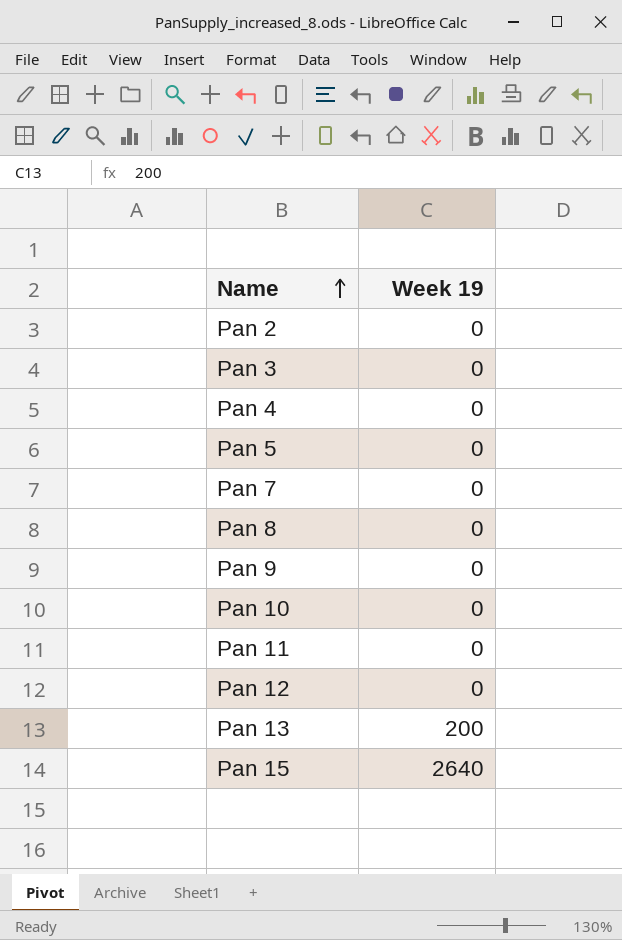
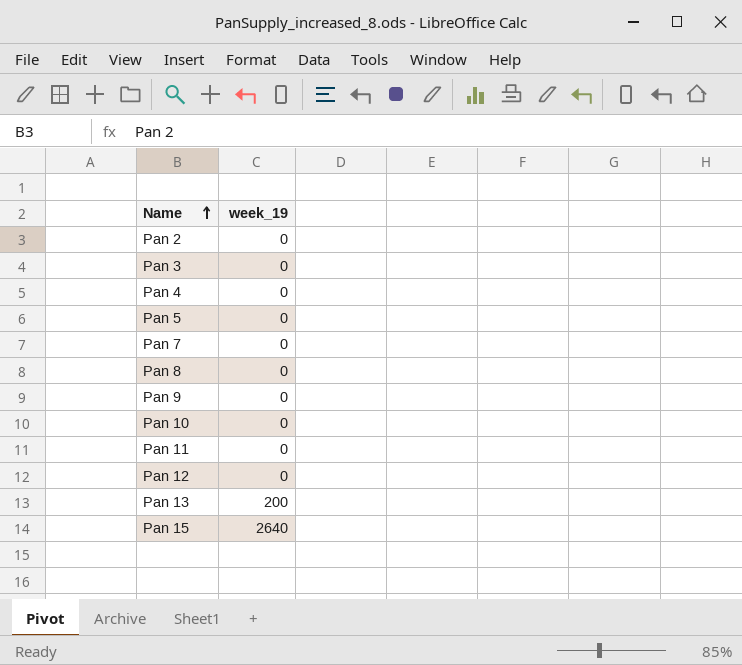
column name: Week 19 -> week_19

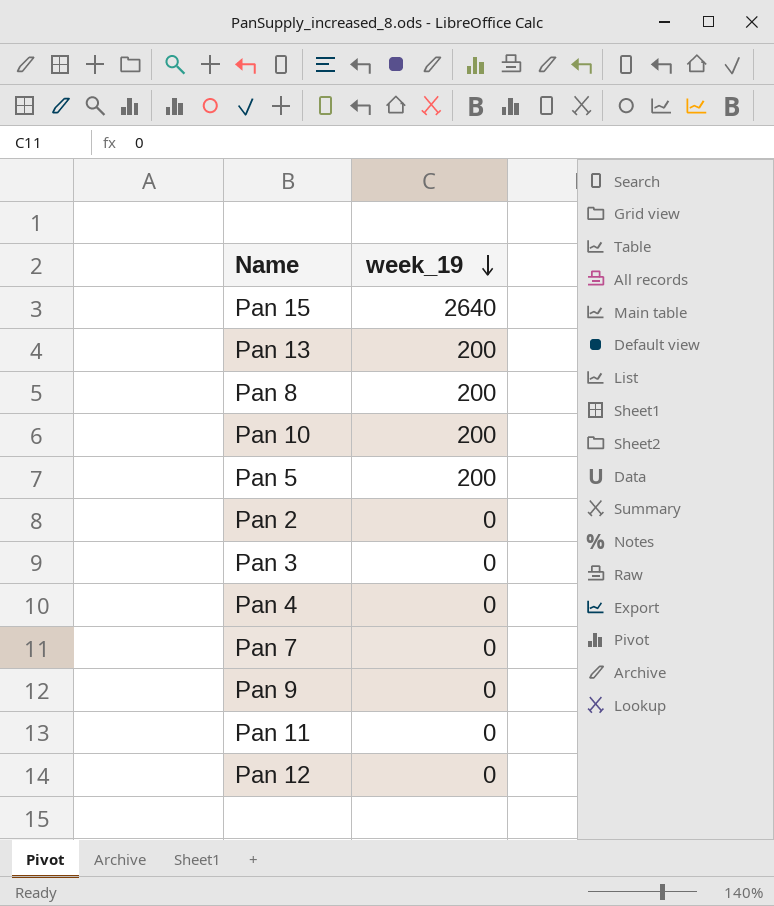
row order: Name ascending -> week_19 descending
Pan 8 | week_19: 0 -> 200
Pan 10 | week_19: 0 -> 200
Pan 5 | week_19: 0 -> 200

